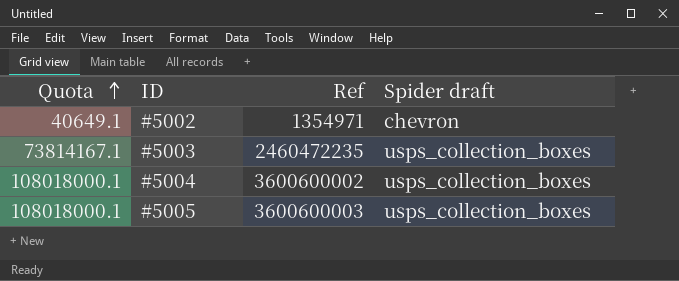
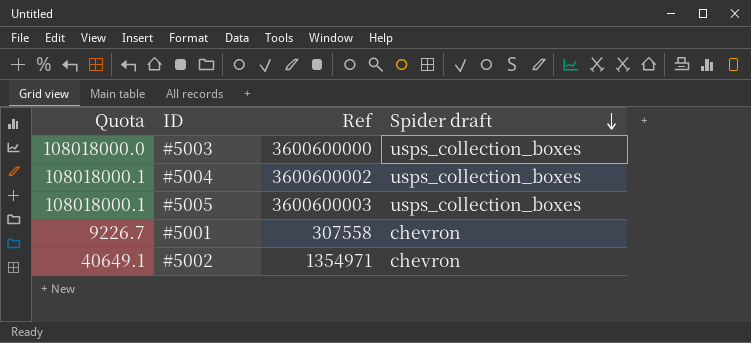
row order: Quota ascending -> Spider draft descending
#5003 | Quota: 73814167.1 -> 108018000.0
#5003 | Ref: 2460472235 -> 3600600000
row #5001: none -> 9226.7 | 307558 | chevron

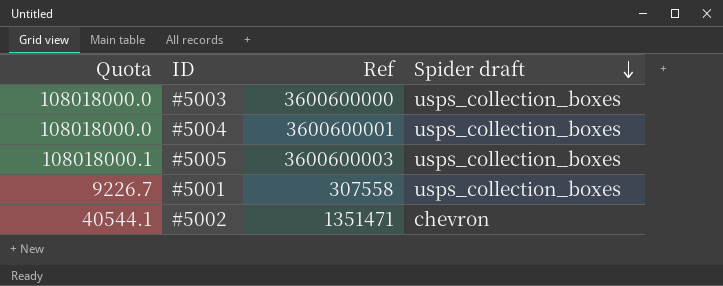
#5004 | Quota: 108018000.1 -> 108018000.0
#5004 | Ref: 3600600002 -> 3600600001
#5001 | Spider draft: chevron -> usps_collection_boxes
#5002 | Quota: 40649.1 -> 40544.1
#5002 | Ref: 1354971 -> 1351471

